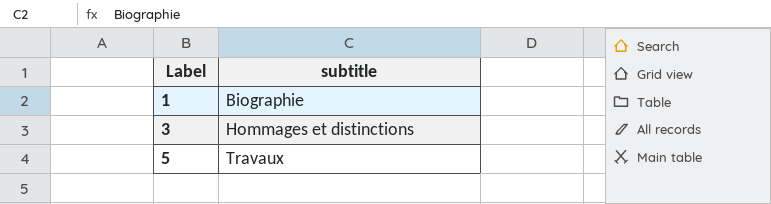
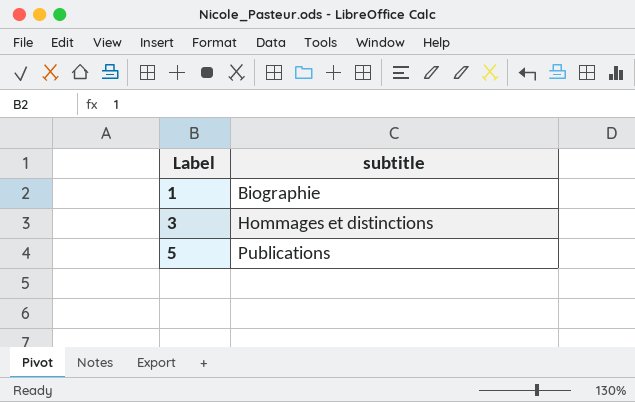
5 | subtitle: Travaux -> Publications

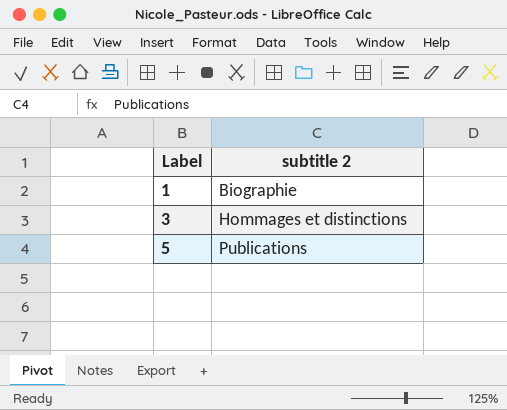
column name: subtitle -> subtitle 2

